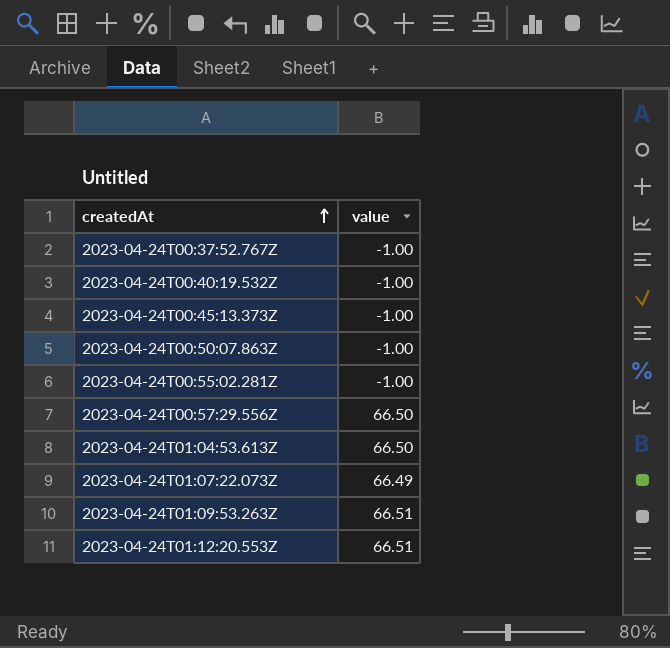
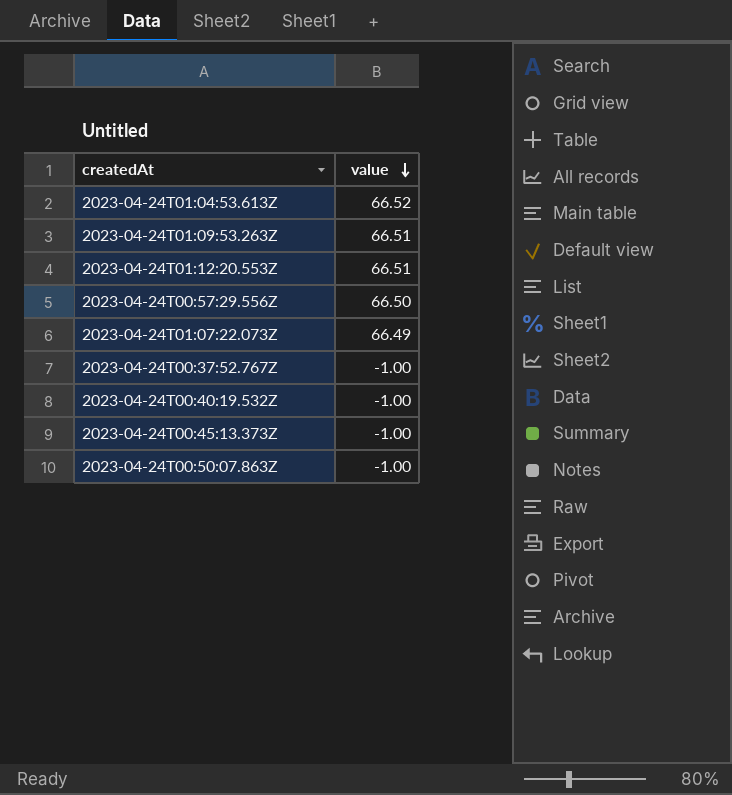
row order: createdAt ascending -> value descending
row 2023-04-24T00:55:02.281Z: -1.00 -> none
2023-04-24T01:04:53.613Z | value: 66.50 -> 66.52

